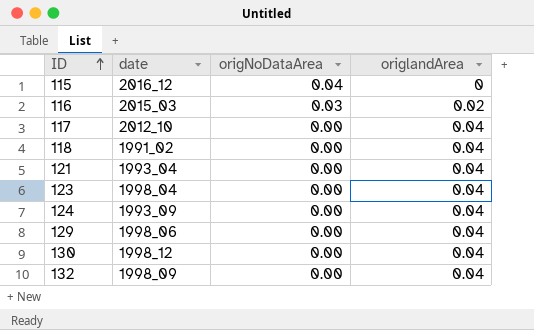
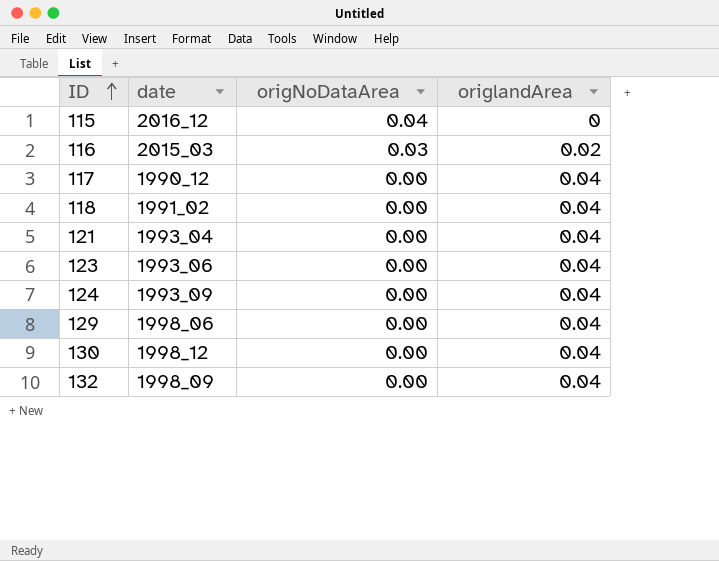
117 | date: 2012_10 -> 1990_12
123 | date: 1998_04 -> 1993_06

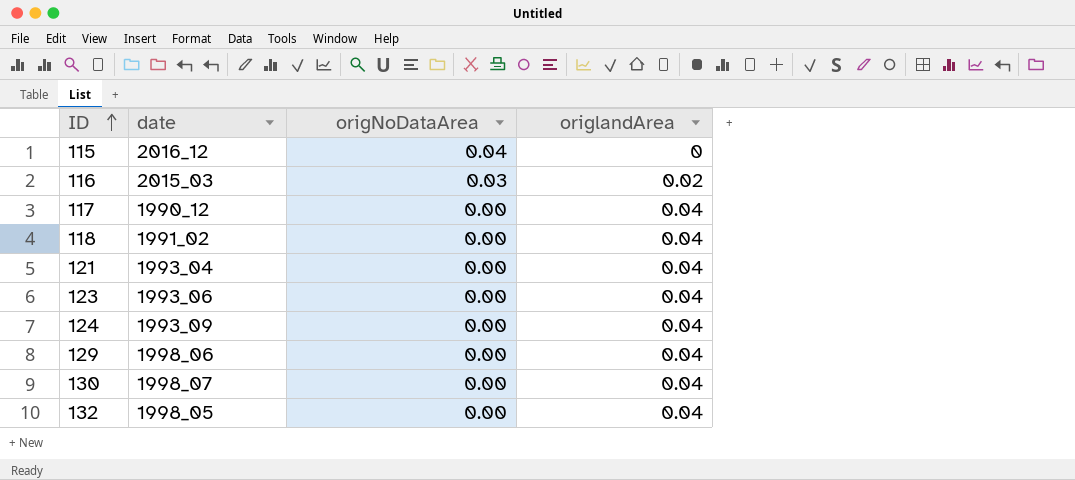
130 | date: 1998_12 -> 1998_07
132 | date: 1998_09 -> 1998_05

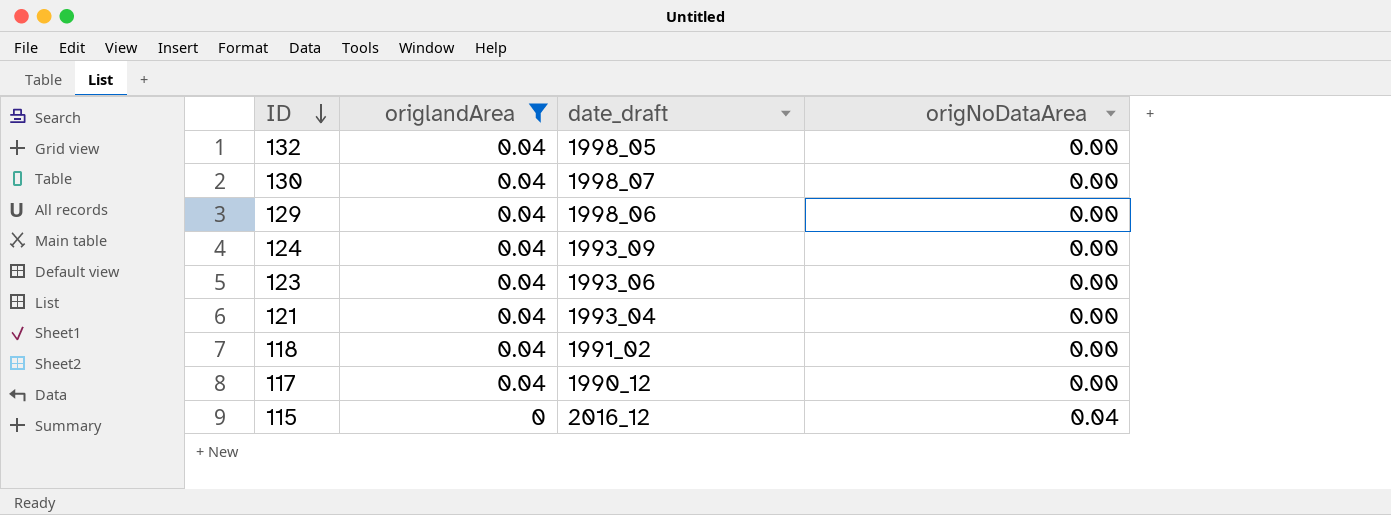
filter: none -> origlandArea != 0.02
row order: ID ascending -> ID descending
column origlandArea | position: 4 -> 2
column name: date -> date_draft

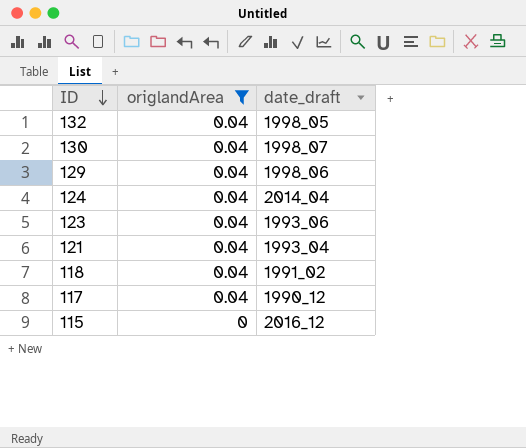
column origNoDataArea | position: 4 -> none
124 | date_draft: 1993_09 -> 2014_04

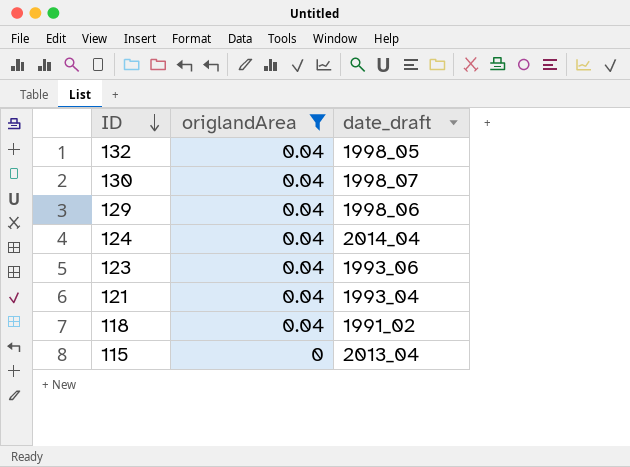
row 117: 0.04 | 1990_12 -> none
115 | date_draft: 2016_12 -> 2013_04

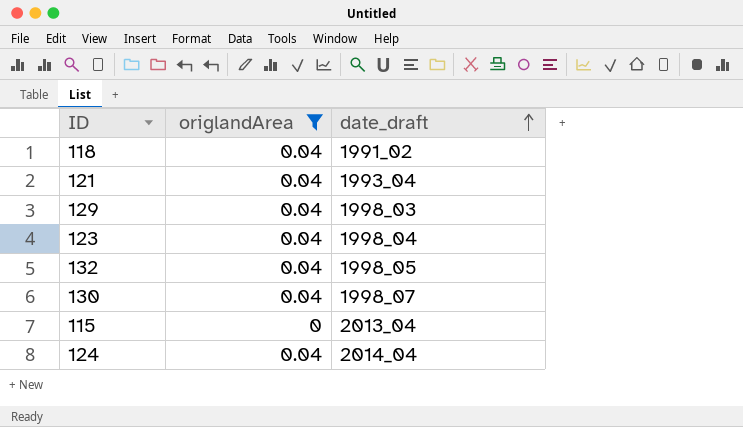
row order: ID descending -> date_draft ascending
129 | date_draft: 1998_06 -> 1998_03
123 | date_draft: 1993_06 -> 1998_04

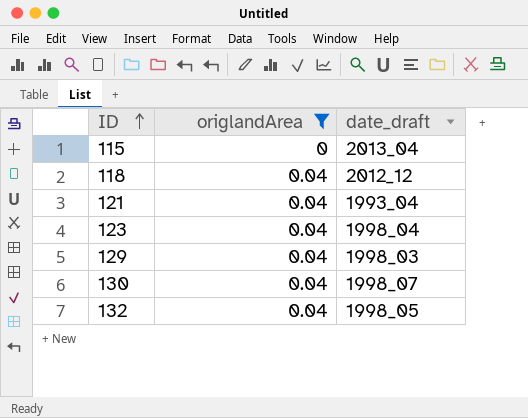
row order: date_draft ascending -> ID ascending
row 124: 0.04 | 2014_04 -> none
118 | date_draft: 1991_02 -> 2012_12

